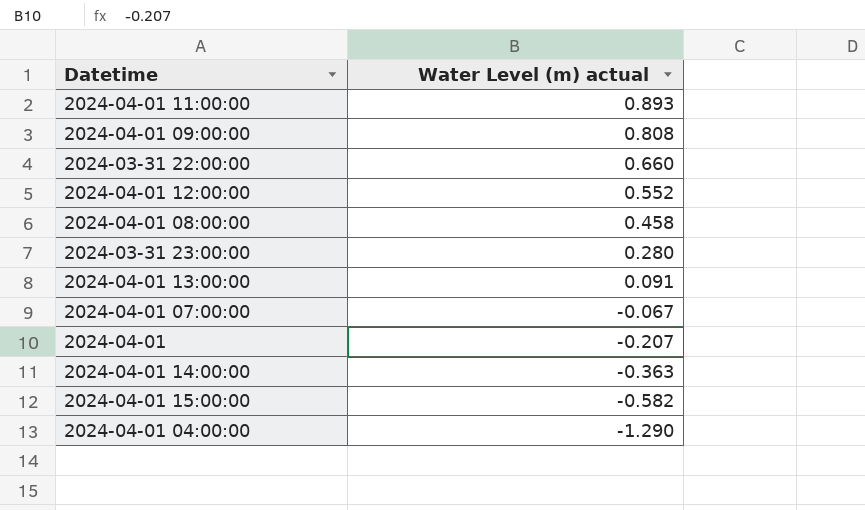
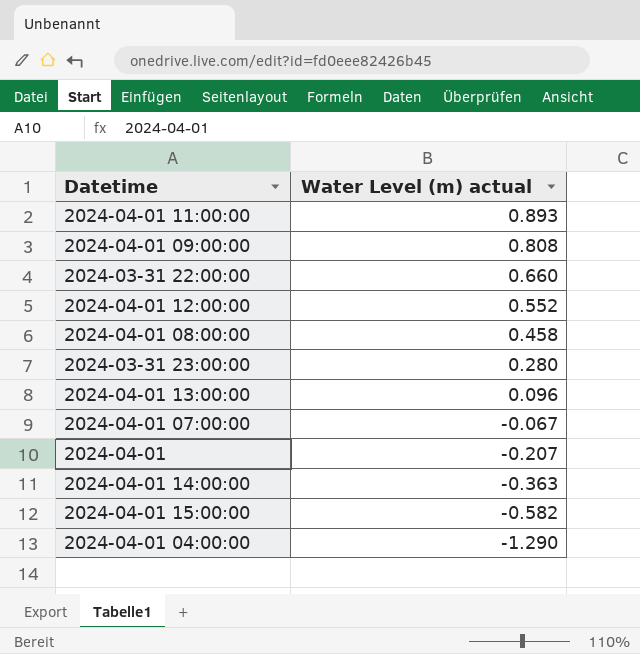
2024-04-01 13:00:00 | Water Level (m) actual: 0.091 -> 0.096

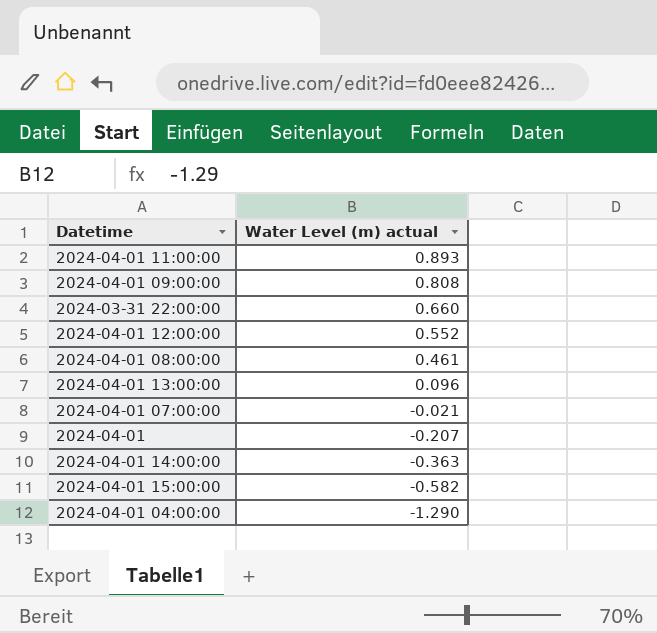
row 2024-03-31 23:00:00: 0.280 -> none
2024-04-01 08:00:00 | Water Level (m) actual: 0.458 -> 0.461
2024-04-01 07:00:00 | Water Level (m) actual: -0.067 -> -0.021

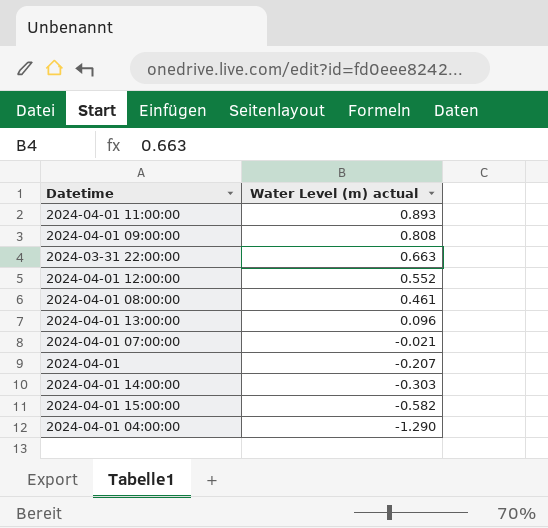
2024-03-31 22:00:00 | Water Level (m) actual: 0.660 -> 0.663
2024-04-01 14:00:00 | Water Level (m) actual: -0.363 -> -0.303

